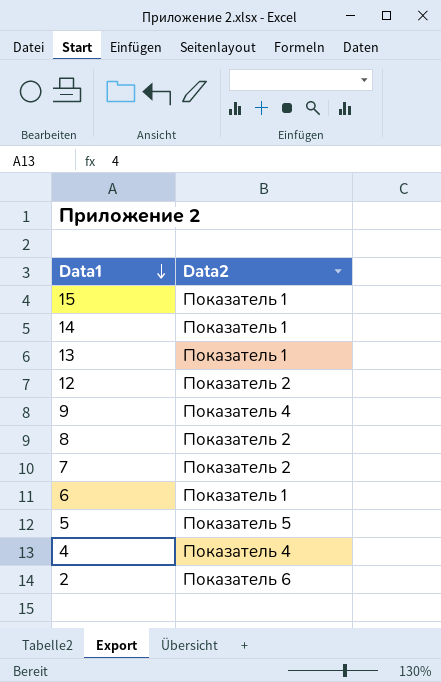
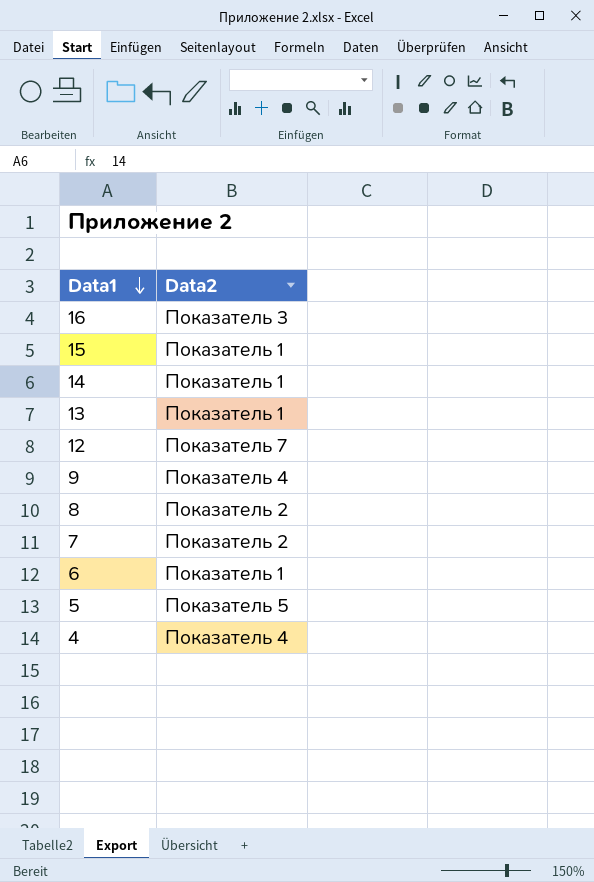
row 2: Показатель 6 -> none
row 16: none -> Показатель 3
12 | Data2: Показатель 2 -> Показатель 7

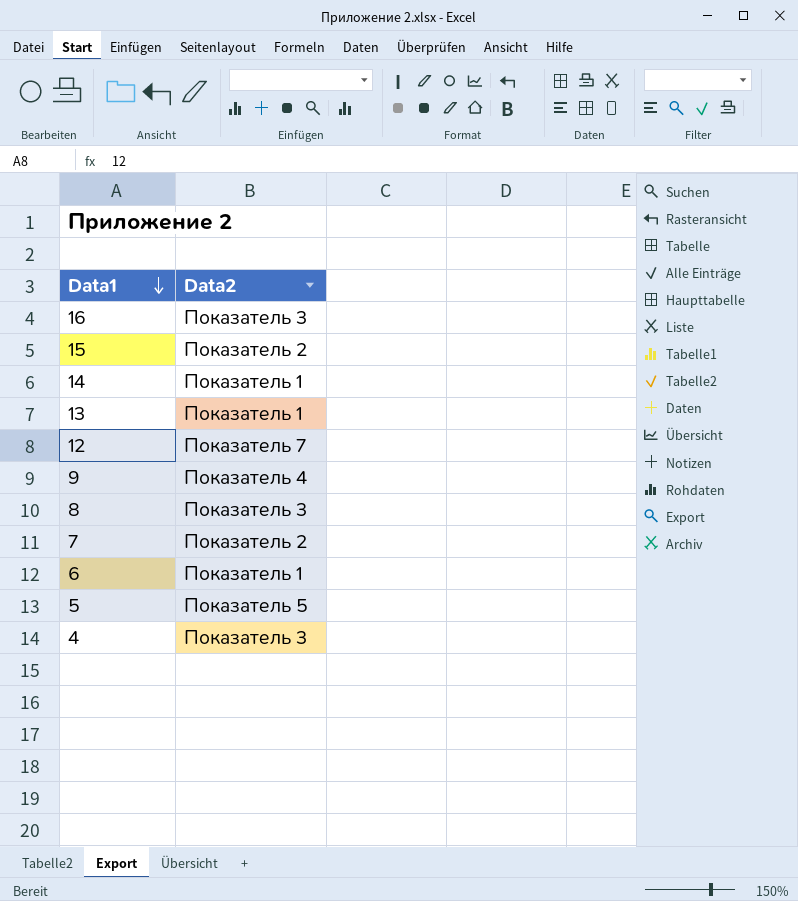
15 | Data2: Показатель 1 -> Показатель 2
8 | Data2: Показатель 2 -> Показатель 3
4 | Data2: Показатель 4 -> Показатель 3

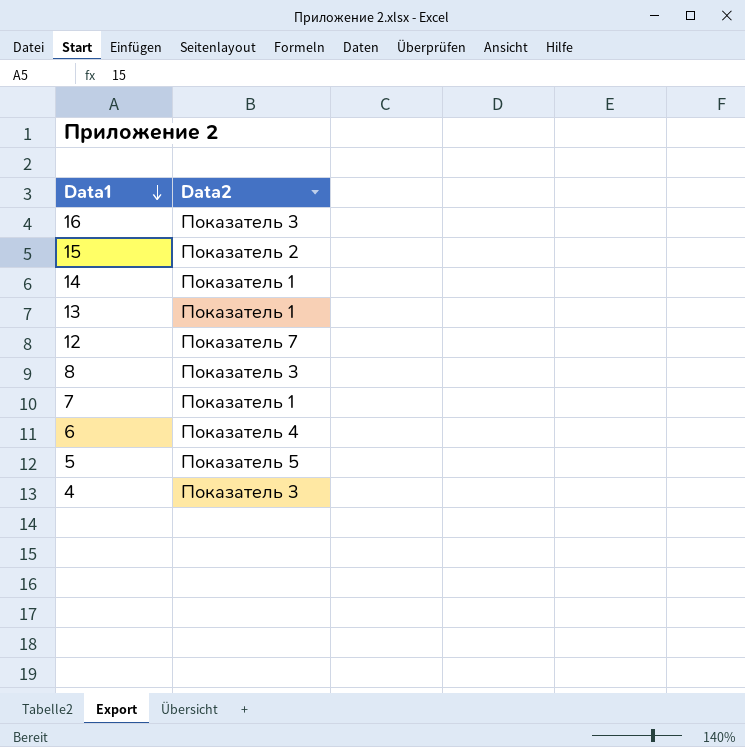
row 9: Показатель 4 -> none
7 | Data2: Показатель 2 -> Показатель 1
6 | Data2: Показатель 1 -> Показатель 4

